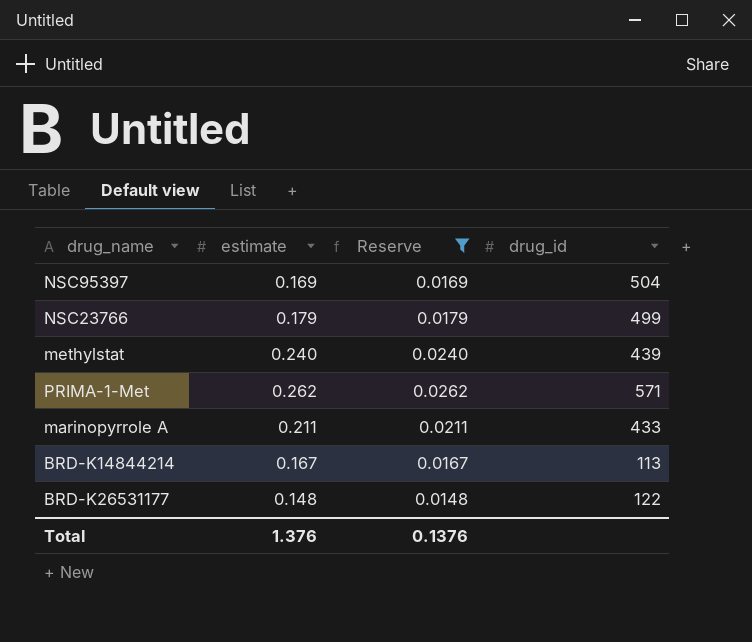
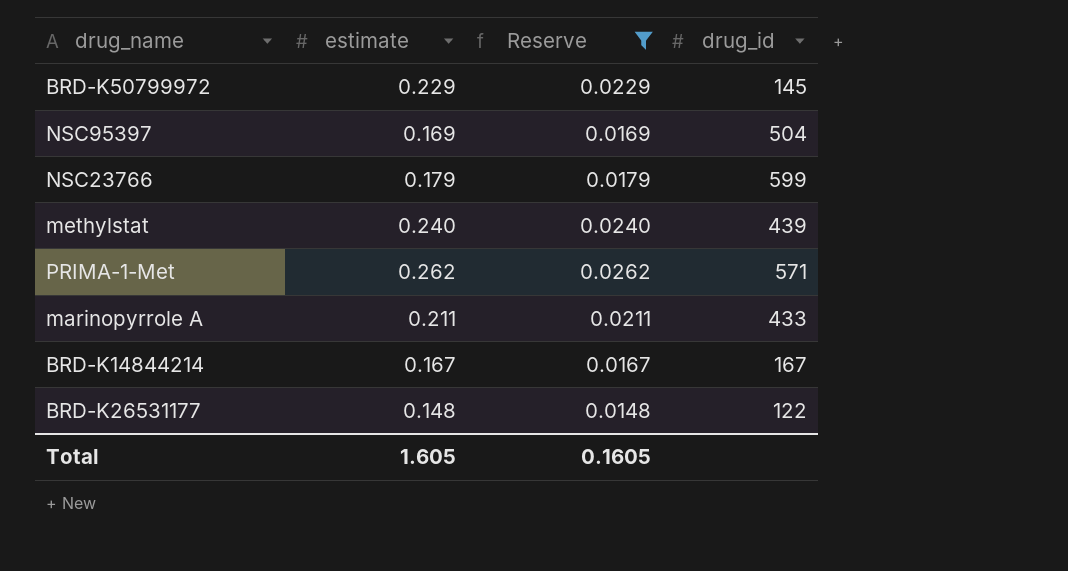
row BRD-K50799972: none -> 0.229 | 0.0229 | 145
NSC23766 | drug_id: 499 -> 599
BRD-K14844214 | drug_id: 113 -> 167
Total | estimate: 1.376 -> 1.605
Total | Reserve: 0.1376 -> 0.1605

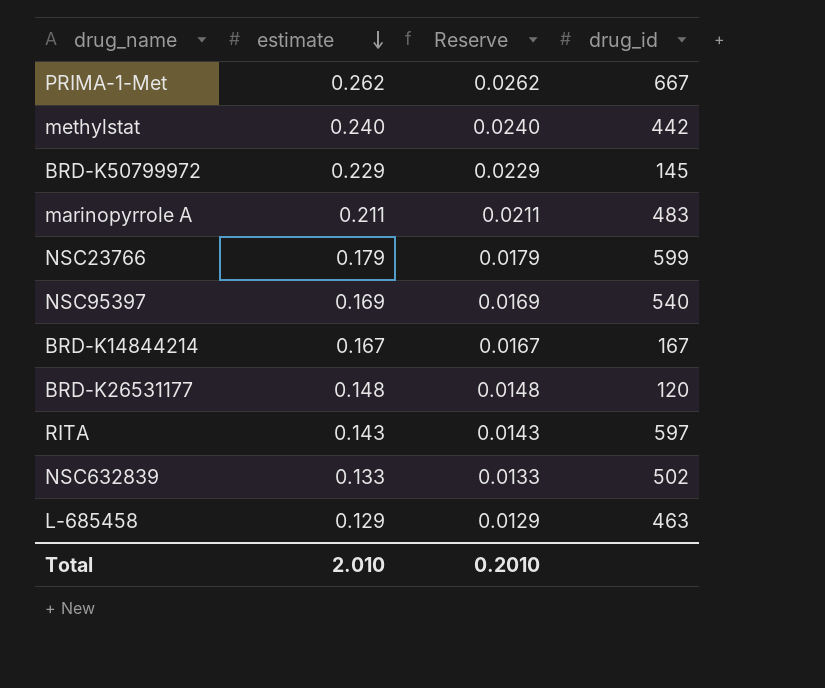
filter: Reserve >= 0.0148 -> none
row order: none -> estimate descending
PRIMA-1-Met | drug_id: 571 -> 667
methylstat | drug_id: 439 -> 442
marinopyrrole A | drug_id: 433 -> 483
NSC95397 | drug_id: 504 -> 540
BRD-K26531177 | drug_id: 122 -> 120
Total | estimate: 1.605 -> 2.010
Total | Reserve: 0.1605 -> 0.2010

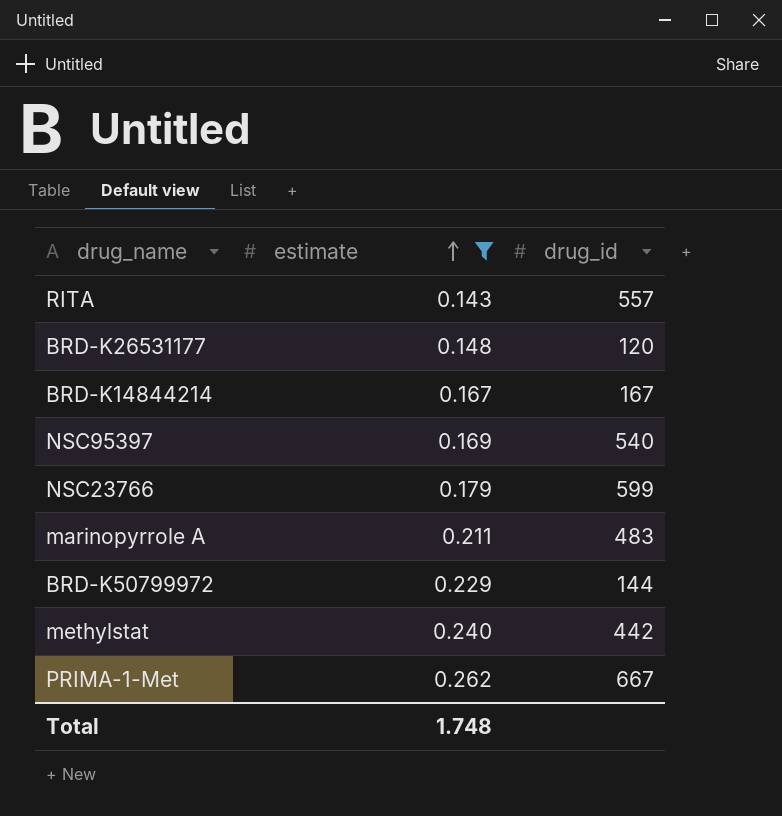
filter: none -> estimate >= 0.143
row order: estimate descending -> estimate ascending
column Reserve | formula: [estimate] * 0.1 -> none
RITA | drug_id: 597 -> 557
BRD-K50799972 | drug_id: 145 -> 144
Total | estimate: 2.010 -> 1.748

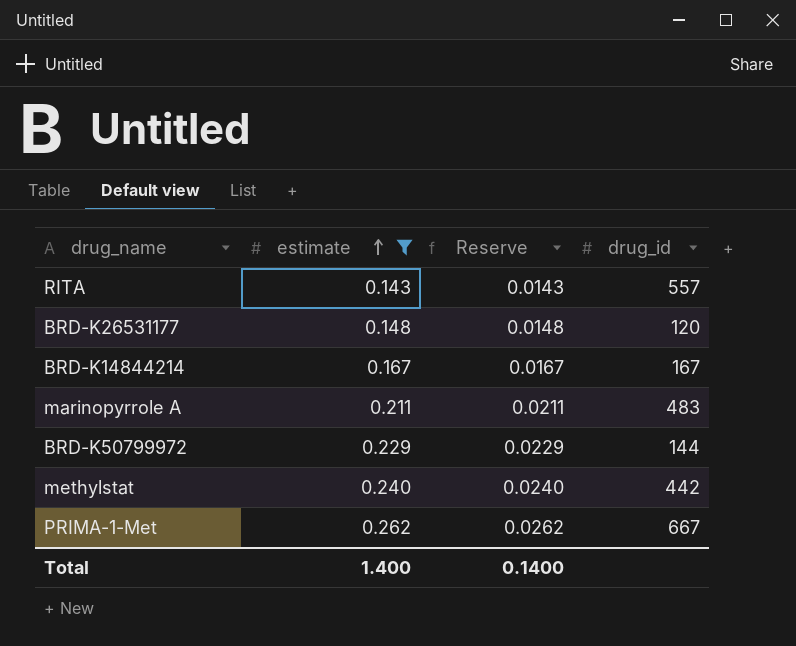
column Reserve | formula: none -> [estimate] * 0.1
row NSC95397: 0.169 | 540 -> none
row NSC23766: 0.179 | 599 -> none
Total | estimate: 1.748 -> 1.400

